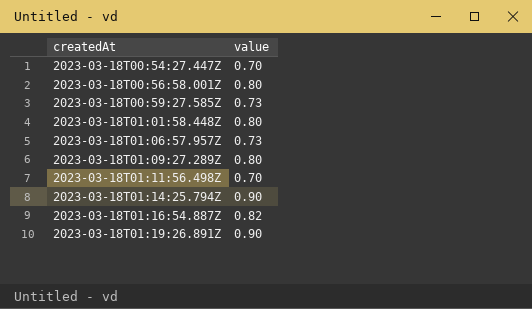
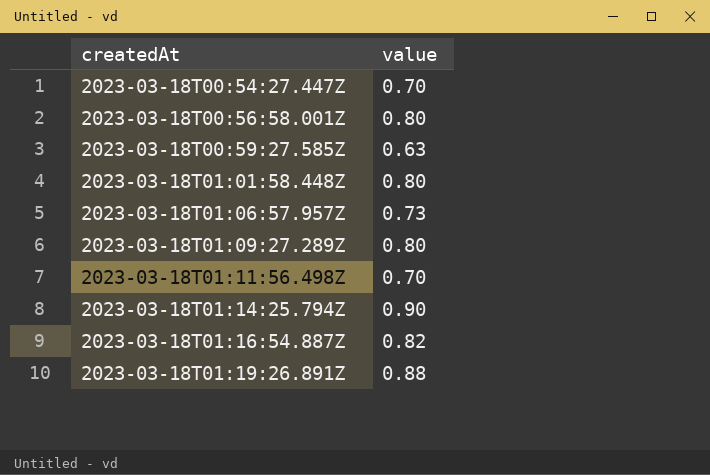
2023-03-18T00:59:27.585Z | value: 0.73 -> 0.63
2023-03-18T01:19:26.891Z | value: 0.90 -> 0.88

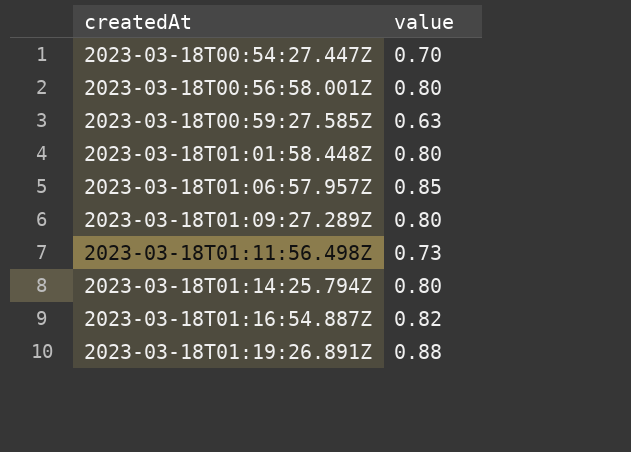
2023-03-18T01:06:57.957Z | value: 0.73 -> 0.85
2023-03-18T01:11:56.498Z | value: 0.70 -> 0.73
2023-03-18T01:14:25.794Z | value: 0.90 -> 0.80

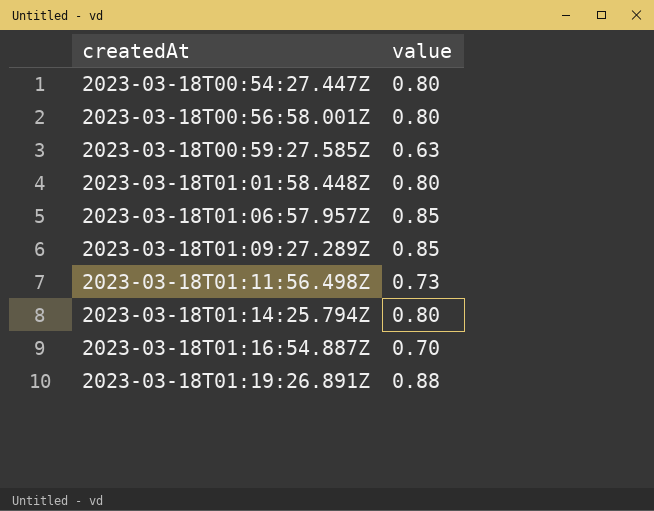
2023-03-18T00:54:27.447Z | value: 0.70 -> 0.80
2023-03-18T01:09:27.289Z | value: 0.80 -> 0.85
2023-03-18T01:16:54.887Z | value: 0.82 -> 0.70

